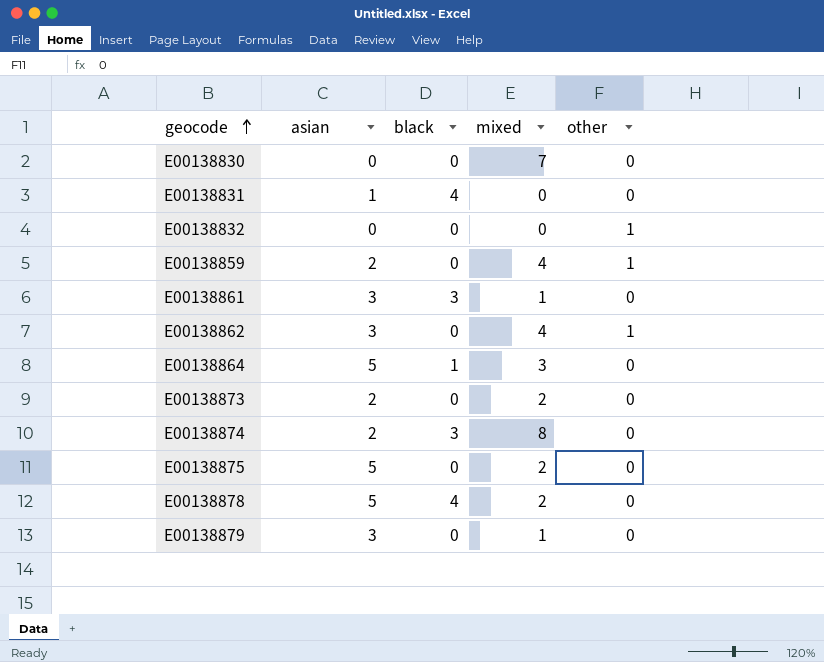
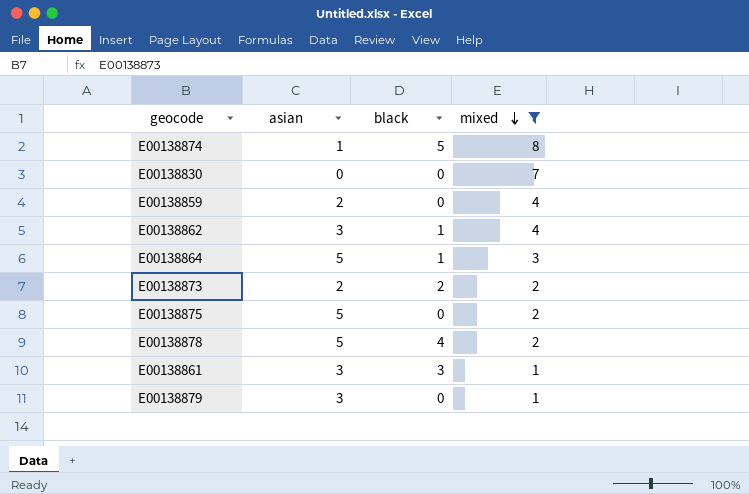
filter: none -> mixed != 0
row order: geocode ascending -> mixed descending
column other | position: 5 -> none
E00138874 | asian: 2 -> 1
E00138874 | black: 3 -> 5
E00138862 | black: 0 -> 1
E00138873 | black: 0 -> 2

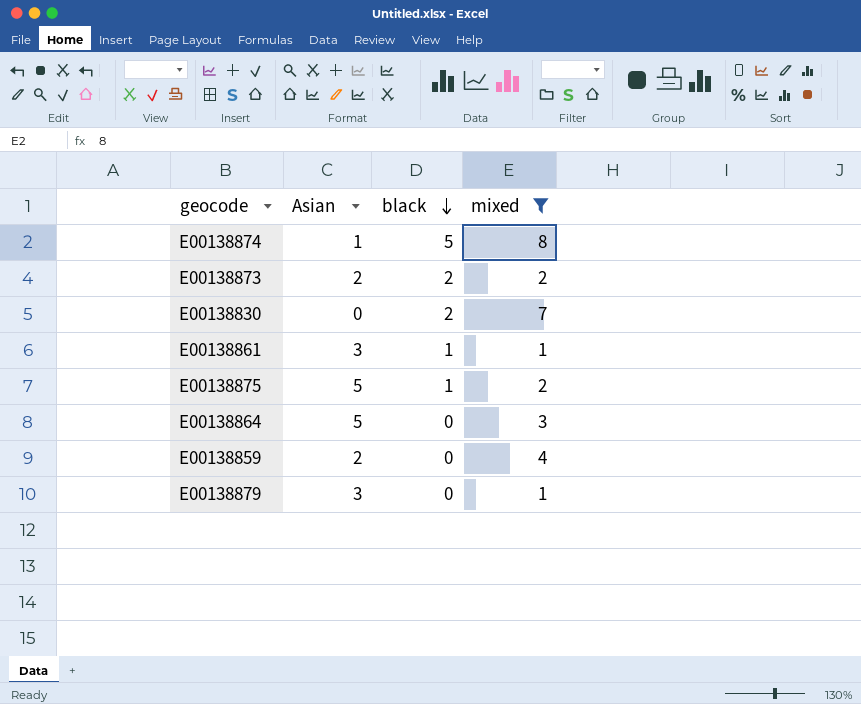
row order: mixed descending -> black descending
column name: asian -> Asian
row E00138862: 3 | 1 | 4 -> none
row E00138878: 5 | 4 | 2 -> none
E00138830 | black: 0 -> 2
E00138861 | black: 3 -> 1
E00138875 | black: 0 -> 1
E00138864 | black: 1 -> 0

